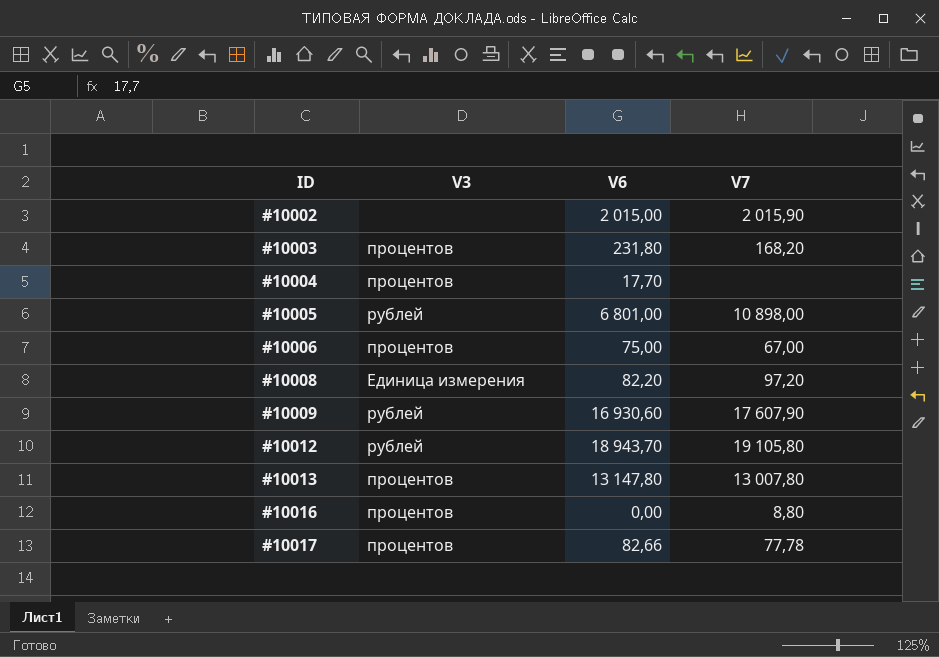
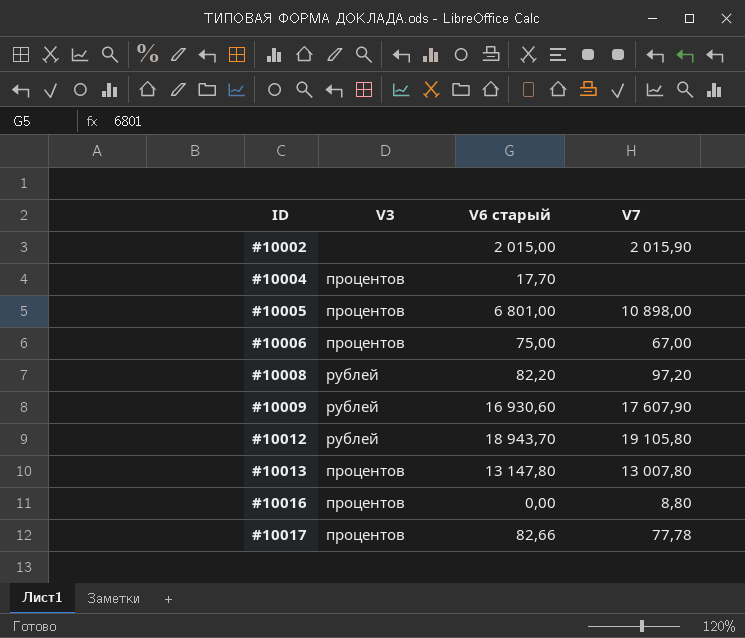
column name: V6 -> V6 старый
row #10003: процентов | 231,80 | 168,20 -> none
#10005 | V3: рублей -> процентов
#10008 | V3: Единица измерения -> рублей

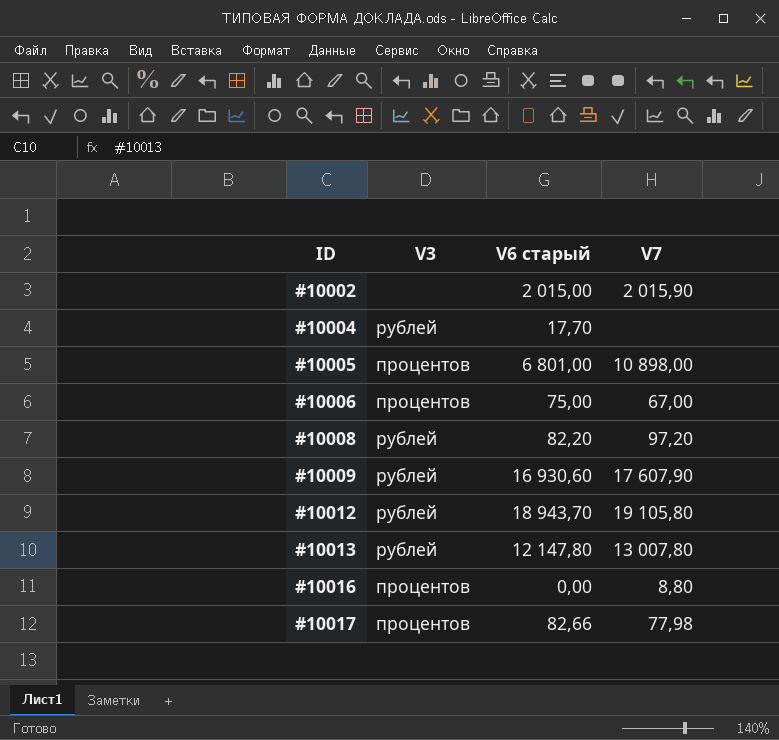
#10004 | V3: процентов -> рублей
#10013 | V3: процентов -> рублей
#10013 | V6 старый: 13 147,80 -> 12 147,80
#10017 | V7: 77,78 -> 77,98

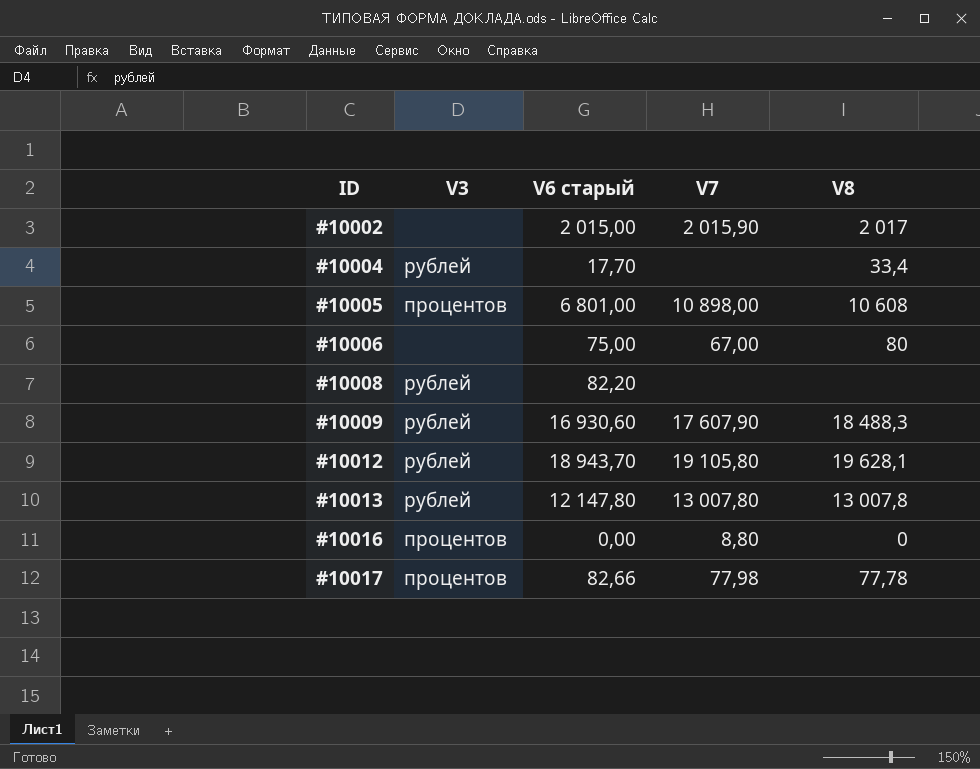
column V8 | position: none -> 5
#10006 | V3: процентов -> none
#10008 | V7: 97,20 -> none

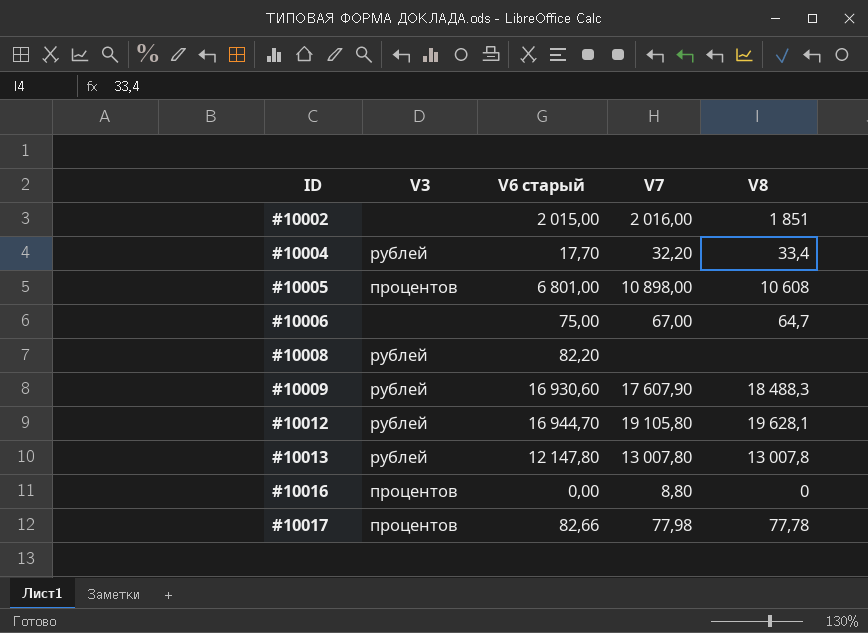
#10002 | V7: 2 015,90 -> 2 016,00
#10002 | V8: 2 017 -> 1 851
#10004 | V7: none -> 32,20
#10006 | V8: 80 -> 64,7
#10012 | V6 старый: 18 943,70 -> 16 944,70

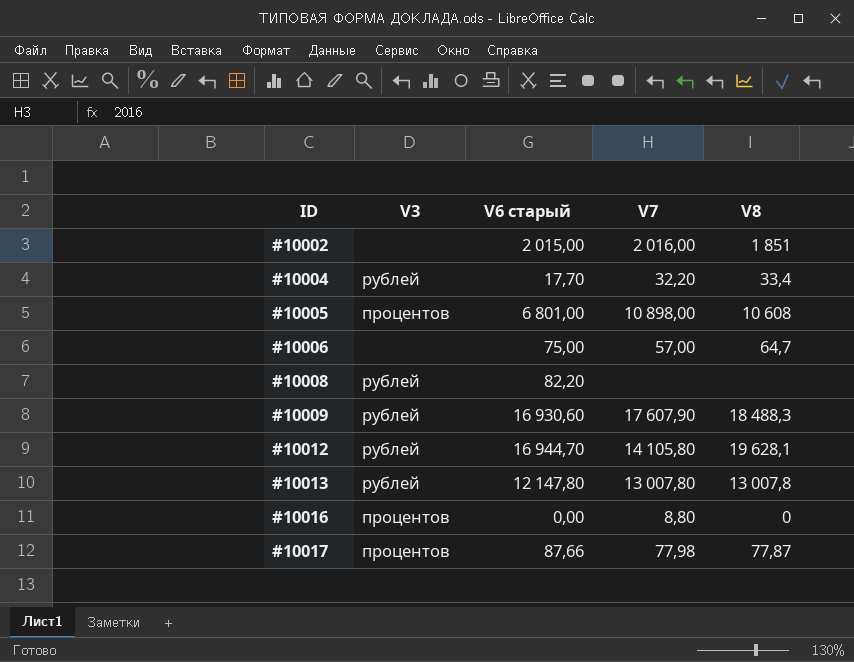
#10006 | V7: 67,00 -> 57,00
#10012 | V7: 19 105,80 -> 14 105,80
#10017 | V6 старый: 82,66 -> 87,66
#10017 | V8: 77,78 -> 77,87

